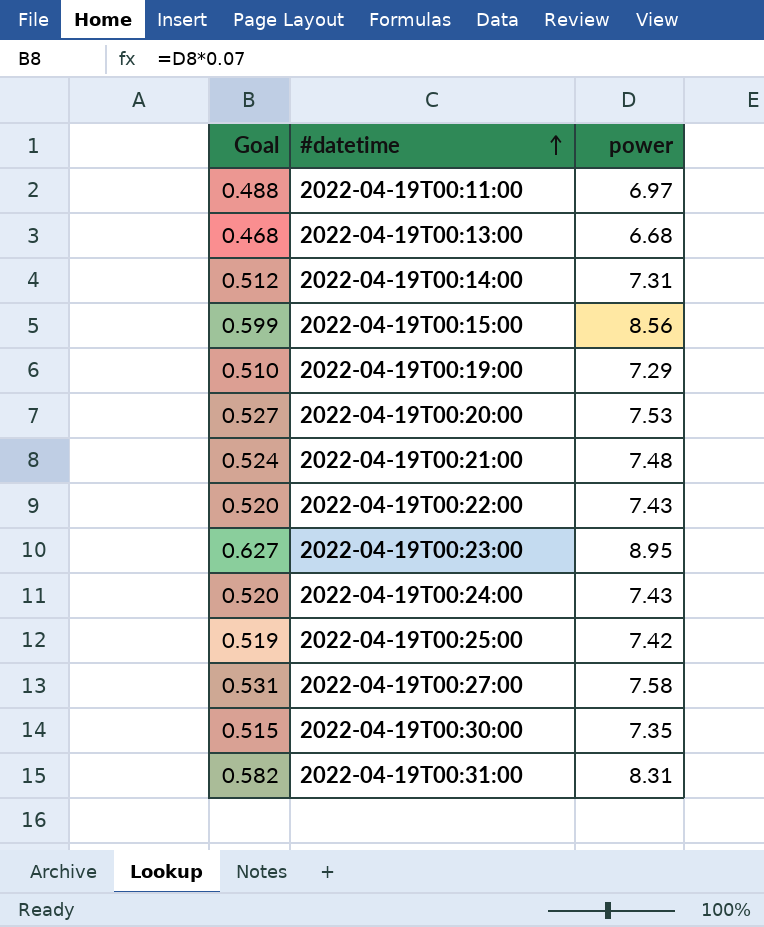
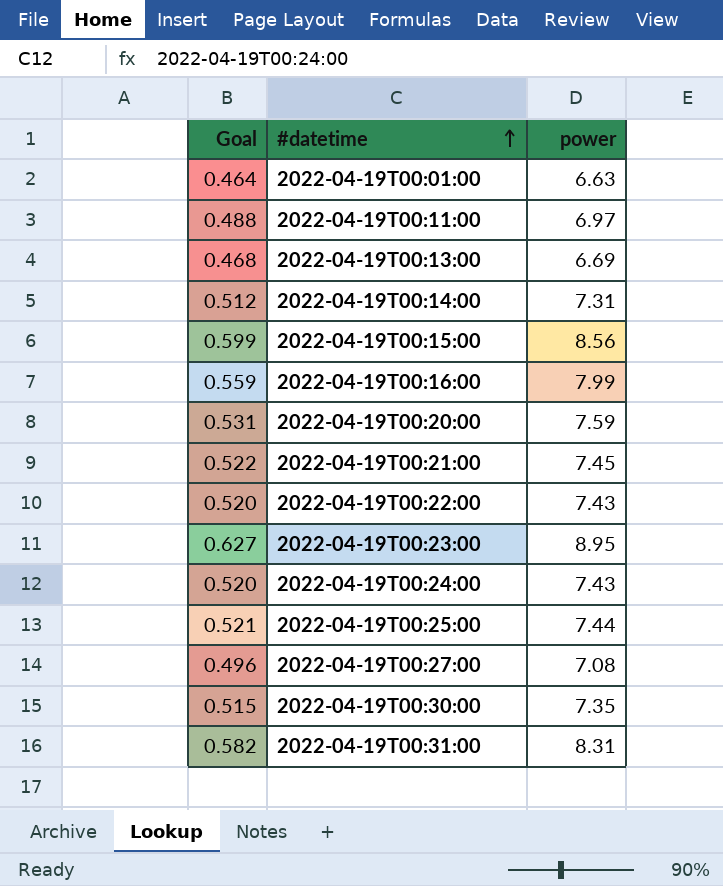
row 2022-04-19T00:19:00: 0.510 | 7.29 -> none
row 2022-04-19T00:01:00: none -> 0.464 | 6.63
2022-04-19T00:13:00 | power: 6.68 -> 6.69
row 2022-04-19T00:16:00: none -> 0.559 | 7.99
2022-04-19T00:20:00 | Goal: 0.527 -> 0.531
2022-04-19T00:20:00 | power: 7.53 -> 7.59
2022-04-19T00:21:00 | Goal: 0.524 -> 0.522
2022-04-19T00:21:00 | power: 7.48 -> 7.45
2022-04-19T00:25:00 | Goal: 0.519 -> 0.521
2022-04-19T00:25:00 | power: 7.42 -> 7.44
2022-04-19T00:27:00 | Goal: 0.531 -> 0.496
2022-04-19T00:27:00 | power: 7.58 -> 7.08

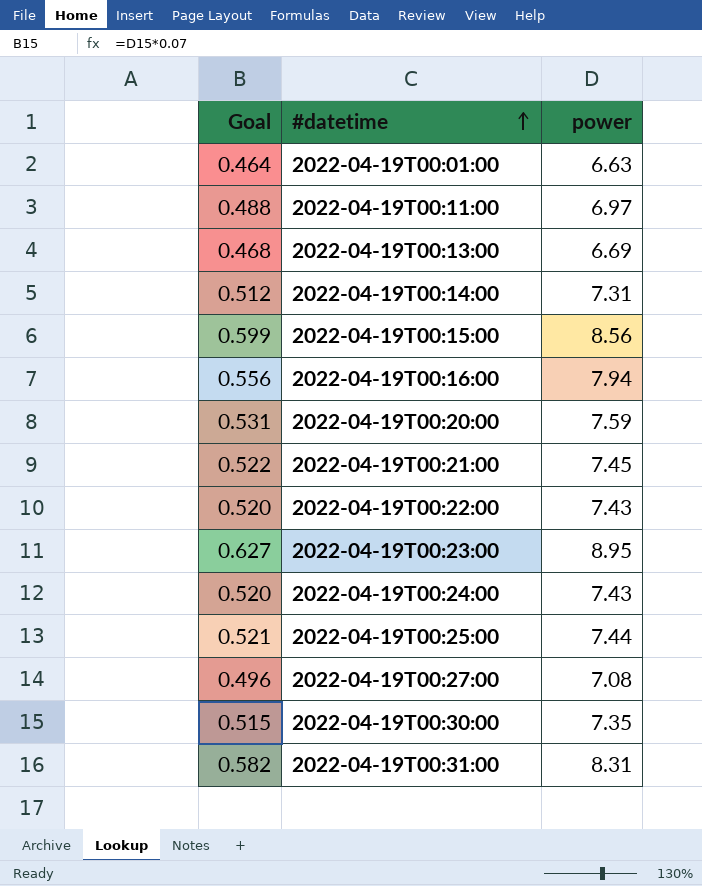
2022-04-19T00:16:00 | Goal: 0.559 -> 0.556
2022-04-19T00:16:00 | power: 7.99 -> 7.94

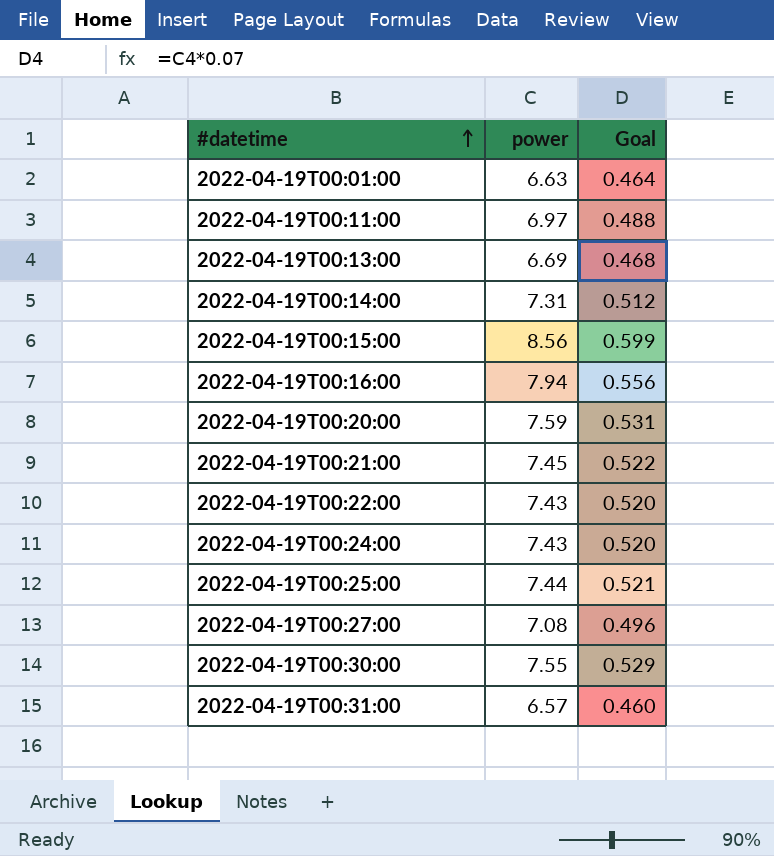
column Goal | position: 1 -> 3
row 2022-04-19T00:23:00: 0.627 | 8.95 -> none
2022-04-19T00:30:00 | power: 7.35 -> 7.55
2022-04-19T00:30:00 | Goal: 0.515 -> 0.529
2022-04-19T00:31:00 | power: 8.31 -> 6.57
2022-04-19T00:31:00 | Goal: 0.582 -> 0.460

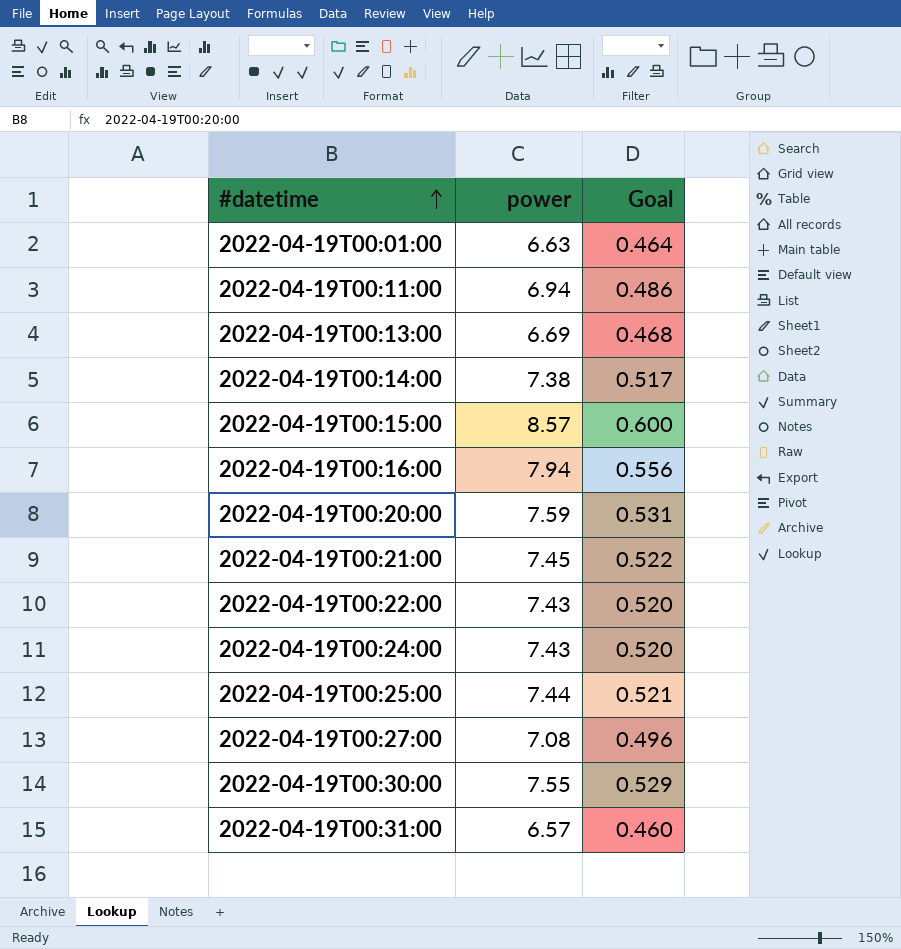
2022-04-19T00:11:00 | power: 6.97 -> 6.94
2022-04-19T00:11:00 | Goal: 0.488 -> 0.486
2022-04-19T00:14:00 | power: 7.31 -> 7.38
2022-04-19T00:14:00 | Goal: 0.512 -> 0.517
2022-04-19T00:15:00 | power: 8.56 -> 8.57
2022-04-19T00:15:00 | Goal: 0.599 -> 0.600

